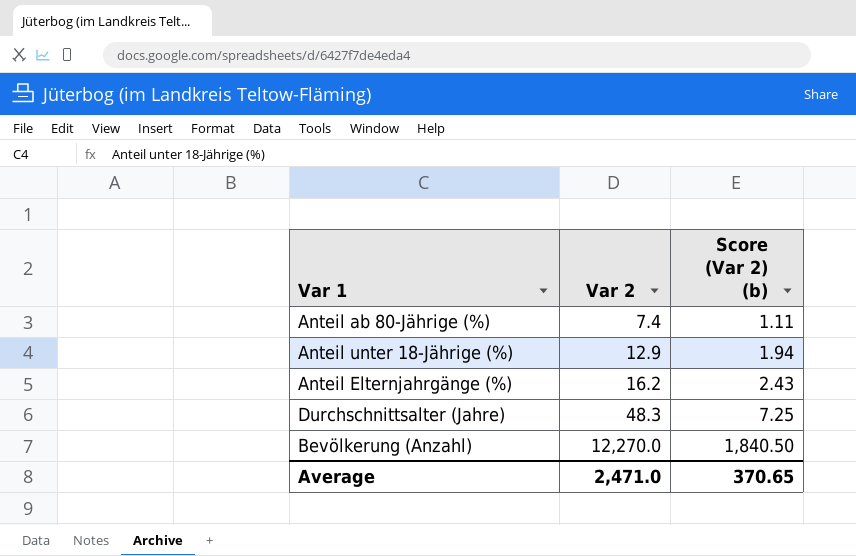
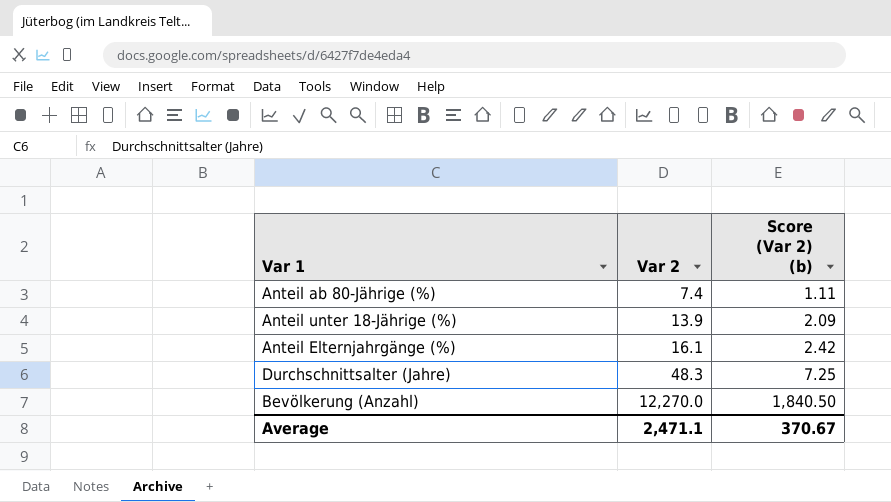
Anteil unter 18-Jährige (%) | Var 2: 12.9 -> 13.9
Anteil unter 18-Jährige (%) | Score (Var 2) (b): 1.94 -> 2.09
Anteil Elternjahrgänge (%) | Var 2: 16.2 -> 16.1
Anteil Elternjahrgänge (%) | Score (Var 2) (b): 2.43 -> 2.42
Average | Var 2: 2,471.0 -> 2,471.1
Average | Score (Var 2) (b): 370.65 -> 370.67

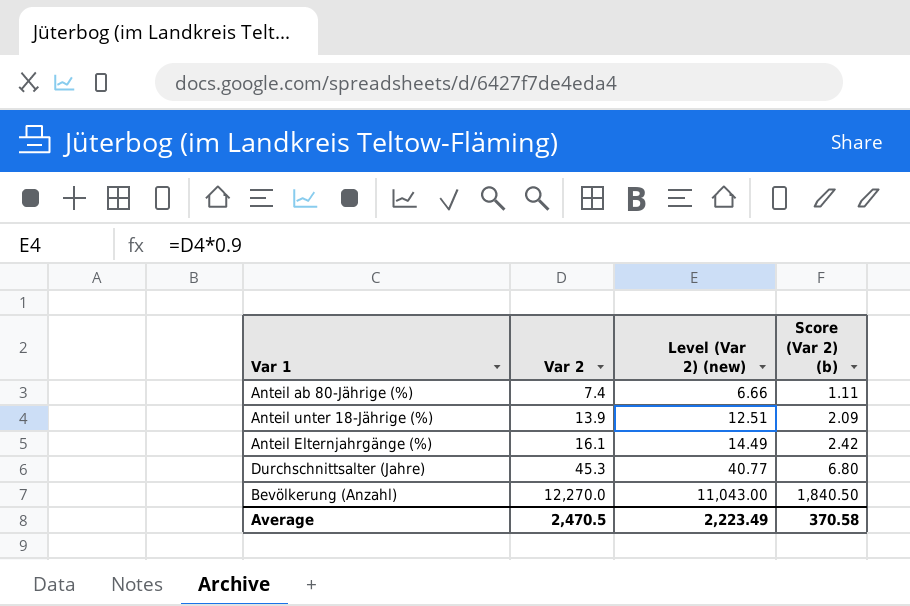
column Level (Var 2) (new) | formula: none -> [Var 2] * 0.9
Durchschnittsalter (Jahre) | Var 2: 48.3 -> 45.3
Durchschnittsalter (Jahre) | Score (Var 2) (b): 7.25 -> 6.80
Average | Var 2: 2,471.1 -> 2,470.5
Average | Score (Var 2) (b): 370.67 -> 370.58

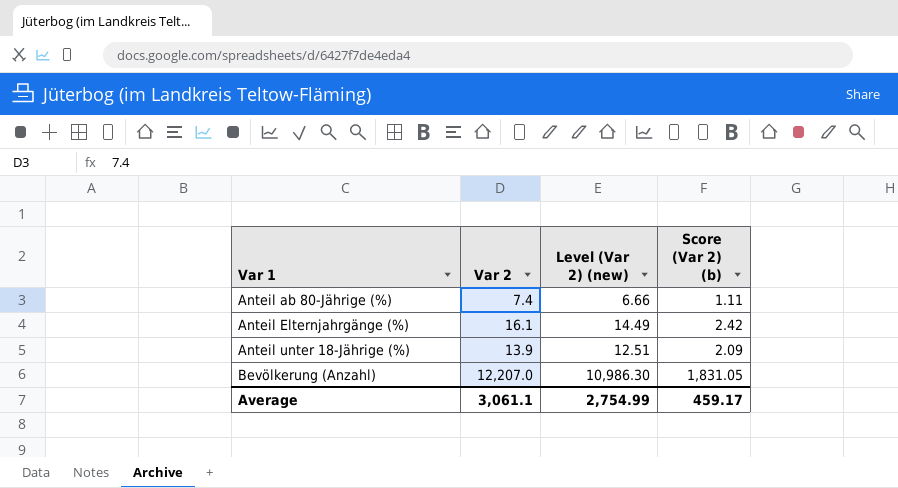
row order: Var 2 ascending -> Var 1 ascending
row Durchschnittsalter (Jahre): 45.3 | 40.77 | 6.80 -> none
Bevölkerung (Anzahl) | Var 2: 12,270.0 -> 12,207.0
Bevölkerung (Anzahl) | Level (Var 2) (new): 11,043.00 -> 10,986.30
Bevölkerung (Anzahl) | Score (Var 2) (b): 1,840.50 -> 1,831.05
Average | Var 2: 2,470.5 -> 3,061.1
Average | Level (Var 2) (new): 2,223.49 -> 2,754.99
Average | Score (Var 2) (b): 370.58 -> 459.17

